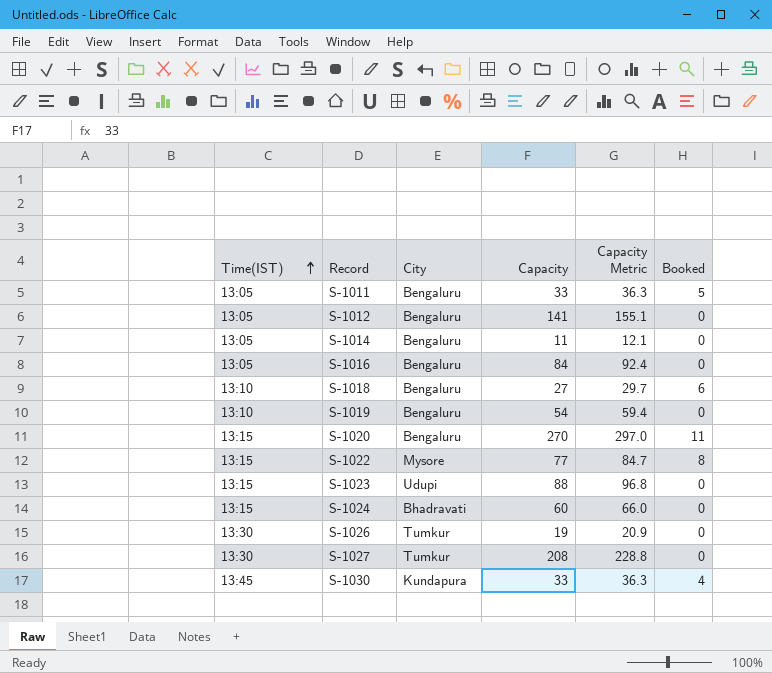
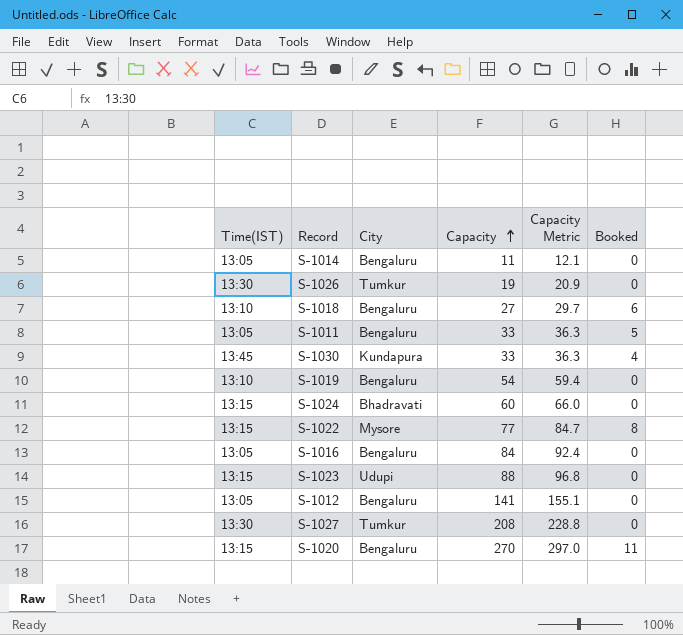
row order: Time(IST) ascending -> Capacity ascending

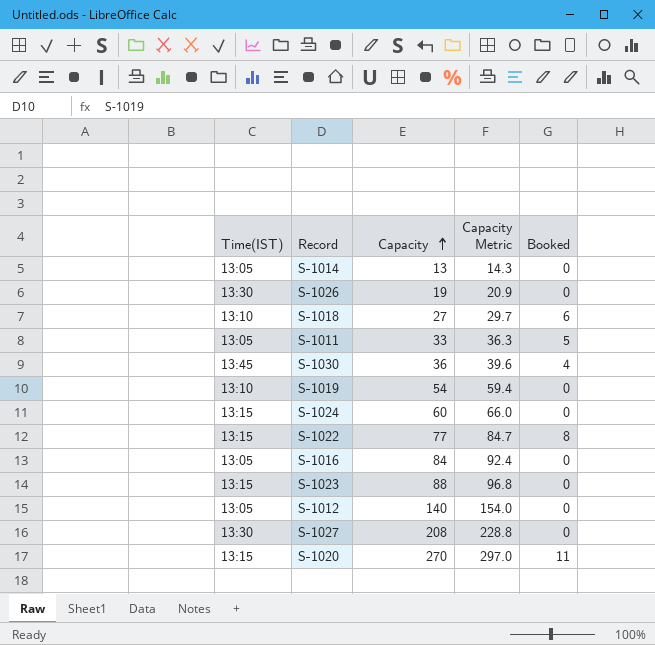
column City | position: 3 -> none
S-1014 | Capacity: 11 -> 13
S-1014 | Capacity Metric: 12.1 -> 14.3
S-1030 | Capacity: 33 -> 36
S-1030 | Capacity Metric: 36.3 -> 39.6
S-1012 | Capacity: 141 -> 140
S-1012 | Capacity Metric: 155.1 -> 154.0

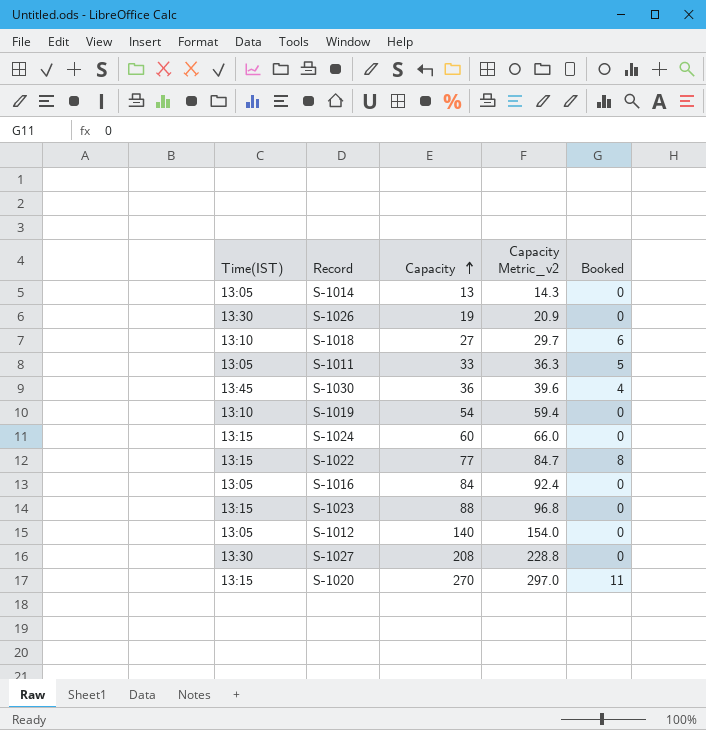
column name: Capacity Metric -> Capacity Metric_v2

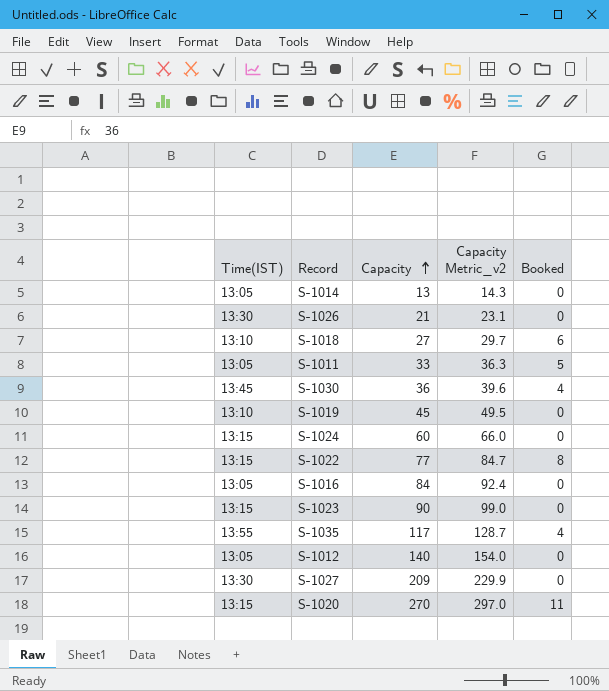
S-1026 | Capacity: 19 -> 21
S-1026 | Capacity Metric_v2: 20.9 -> 23.1
S-1019 | Capacity: 54 -> 45
S-1019 | Capacity Metric_v2: 59.4 -> 49.5
S-1023 | Capacity: 88 -> 90
S-1023 | Capacity Metric_v2: 96.8 -> 99.0
row S-1035: none -> 13:55 | 117 | 128.7 | 4
S-1027 | Capacity: 208 -> 209
S-1027 | Capacity Metric_v2: 228.8 -> 229.9

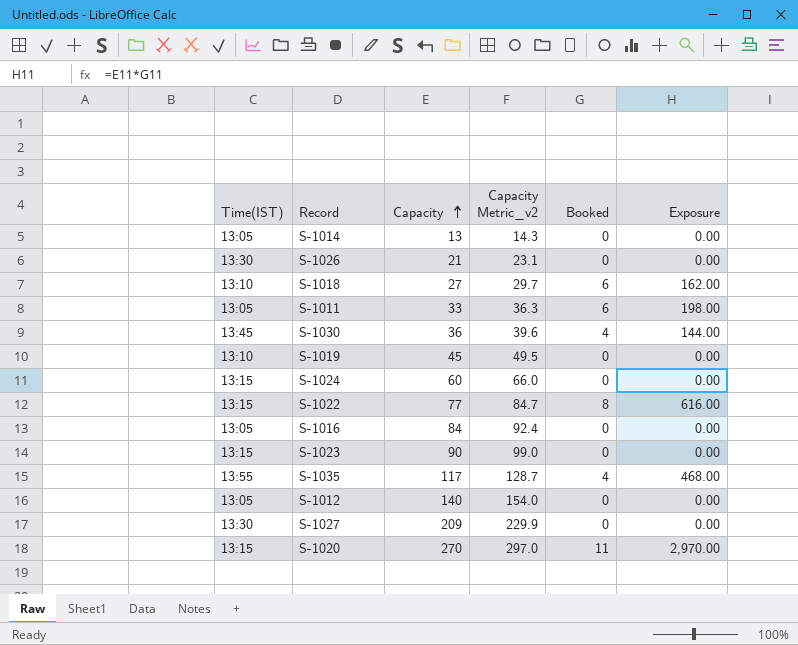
column Exposure | formula: none -> [Capacity] * [Booked]
S-1011 | Booked: 5 -> 6

